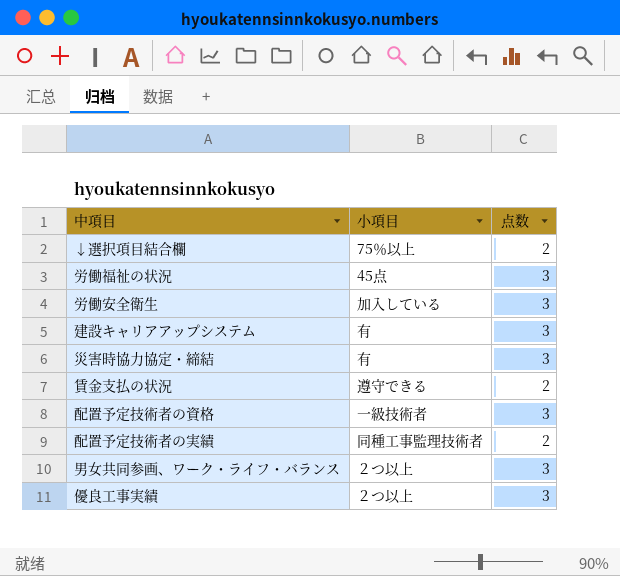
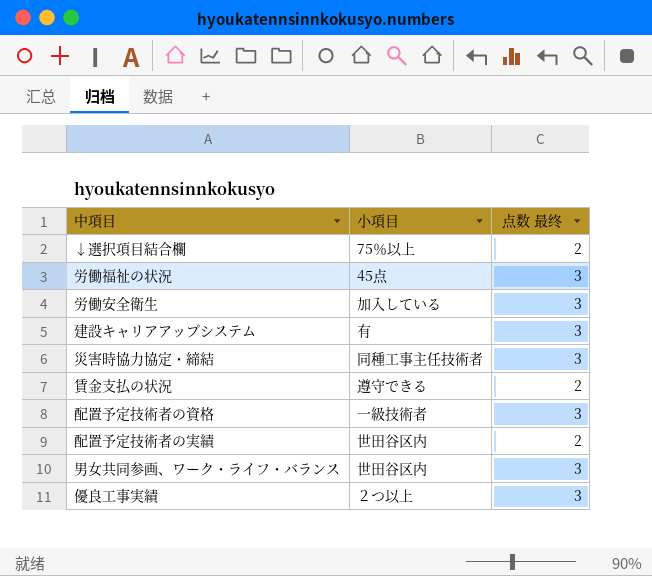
column name: 点数 -> 点数 最终
災害時協力協定・締結 | 小項目: 有 -> 同種工事主任技術者
配置予定技術者の実績 | 小項目: 同種工事監理技術者 -> 世田谷区内
男女共同参画、ワーク・ライフ・バランス | 小項目: ２つ以上 -> 世田谷区内

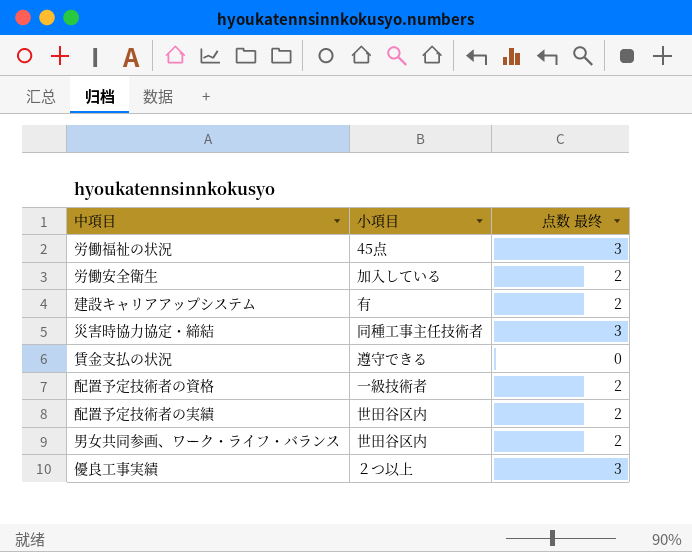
row ↓選択項目結合欄: 75％以上 | 2 -> none
労働安全衛生 | 点数 最终: 3 -> 2
建設キャリアアップシステム | 点数 最终: 3 -> 2
賃金支払の状況 | 点数 最终: 2 -> 0
配置予定技術者の資格 | 点数 最终: 3 -> 2
男女共同参画、ワーク・ライフ・バランス | 点数 最终: 3 -> 2

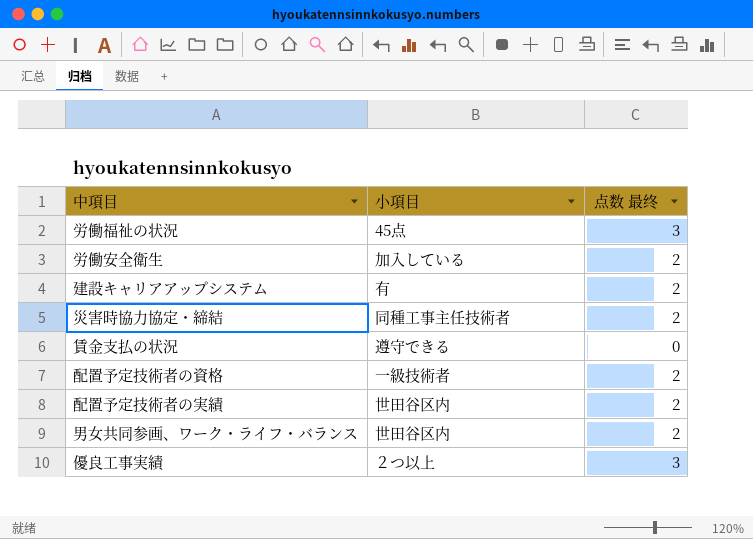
災害時協力協定・締結 | 点数 最终: 3 -> 2

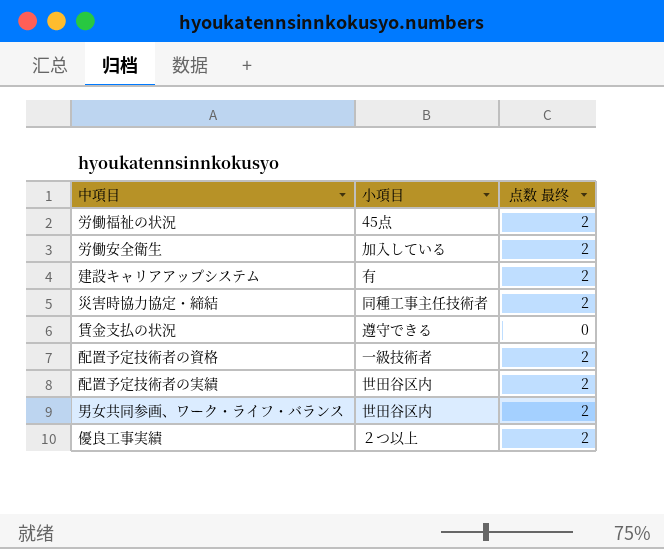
労働福祉の状況 | 点数 最终: 3 -> 2
優良工事実績 | 点数 最终: 3 -> 2

